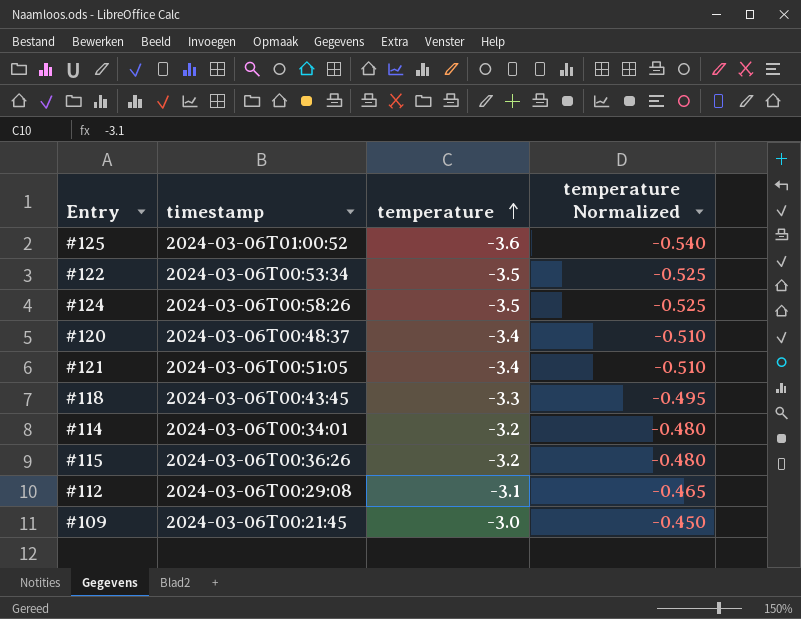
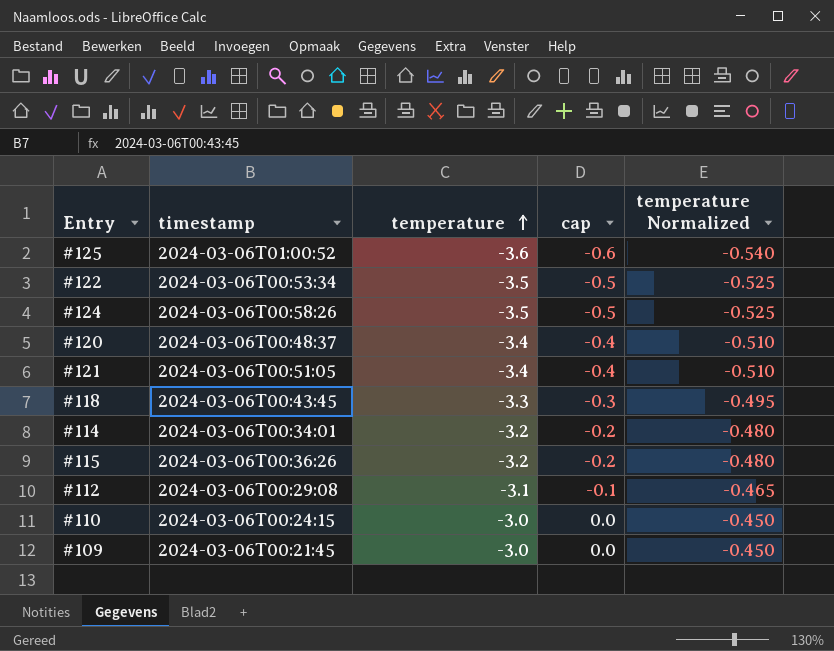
column cap | formula: none -> [temperature] + 3
row #110: none -> 2024-03-06T00:24:15 | -3.0 | 0.0 | -0.450

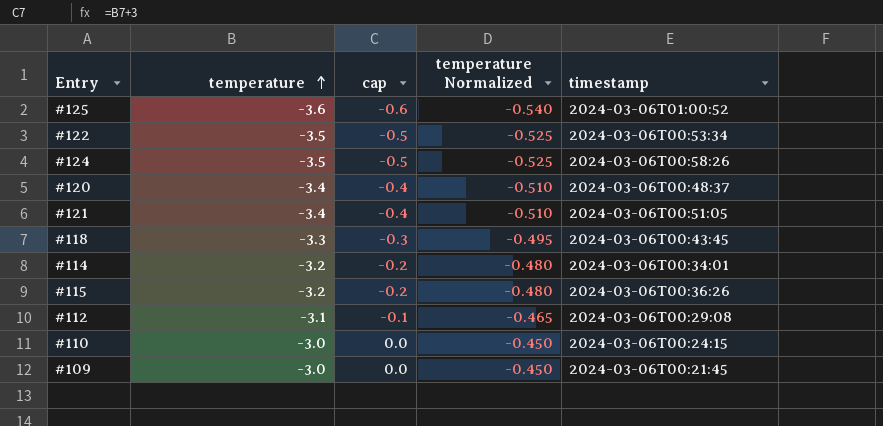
column timestamp | position: 2 -> 5

